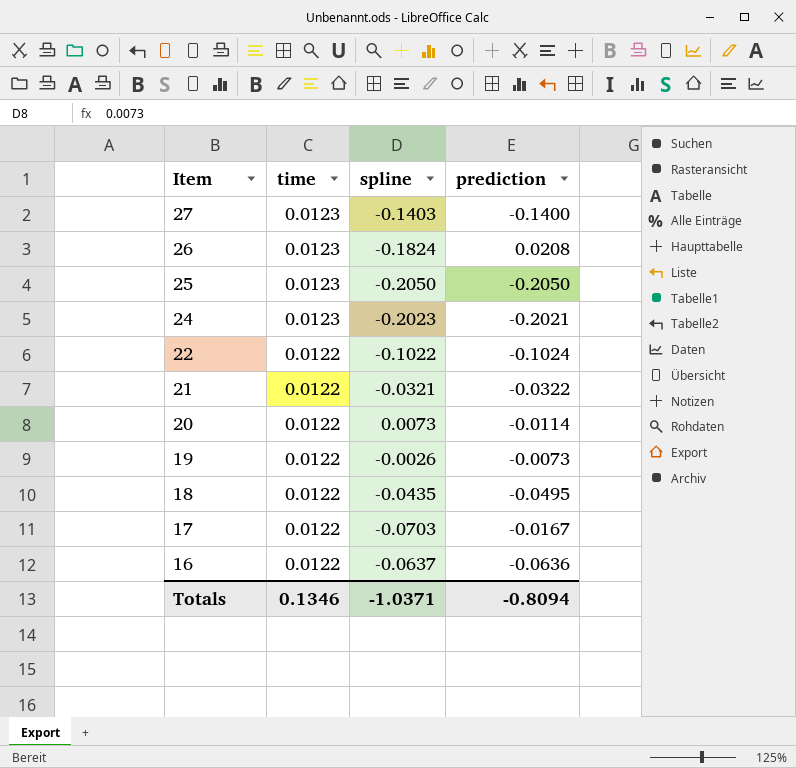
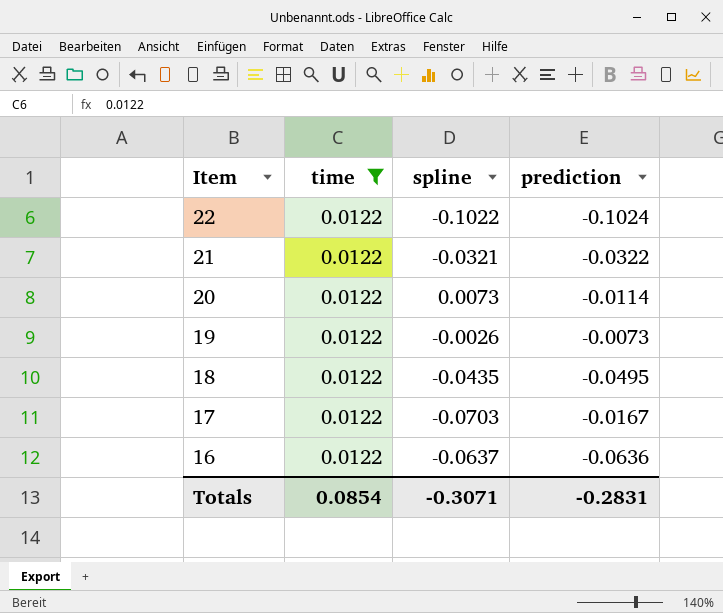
filter: none -> time = 0.0122
Totals | time: 0.1346 -> 0.0854
Totals | spline: -1.0371 -> -0.3071
Totals | prediction: -0.8094 -> -0.2831

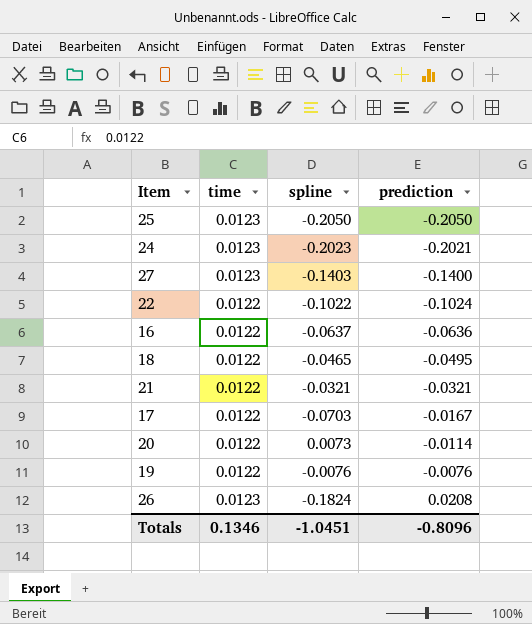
filter: time = 0.0122 -> none
row order: Item descending -> prediction ascending
18 | spline: -0.0435 -> -0.0465
21 | prediction: -0.0322 -> -0.0321
19 | spline: -0.0026 -> -0.0076
19 | prediction: -0.0073 -> -0.0076
Totals | time: 0.0854 -> 0.1346
Totals | spline: -0.3071 -> -1.0451
Totals | prediction: -0.2831 -> -0.8096

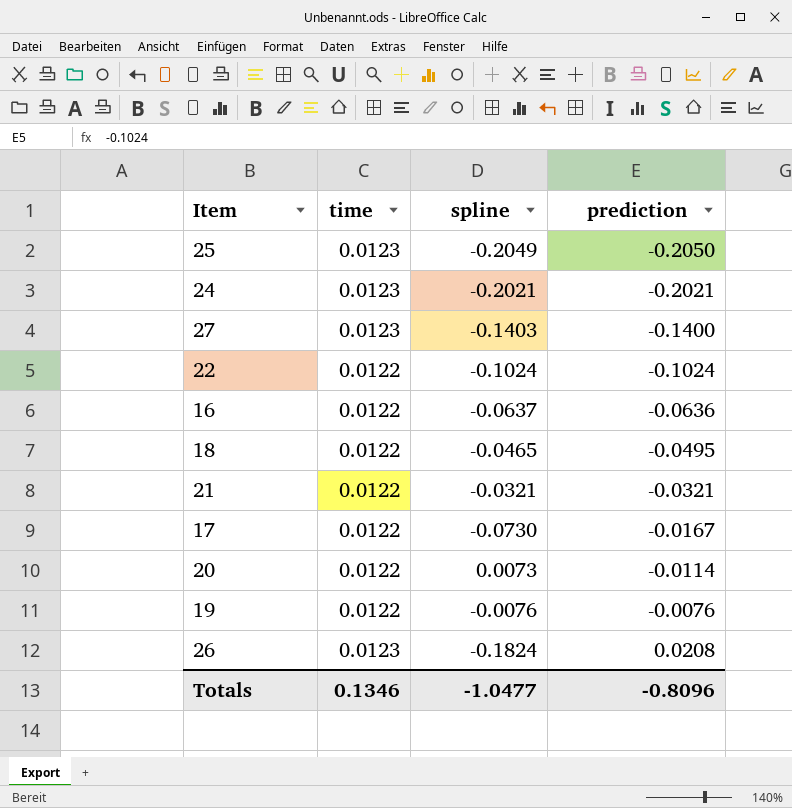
25 | spline: -0.2050 -> -0.2049
24 | spline: -0.2023 -> -0.2021
22 | spline: -0.1022 -> -0.1024
17 | spline: -0.0703 -> -0.0730
Totals | spline: -1.0451 -> -1.0477

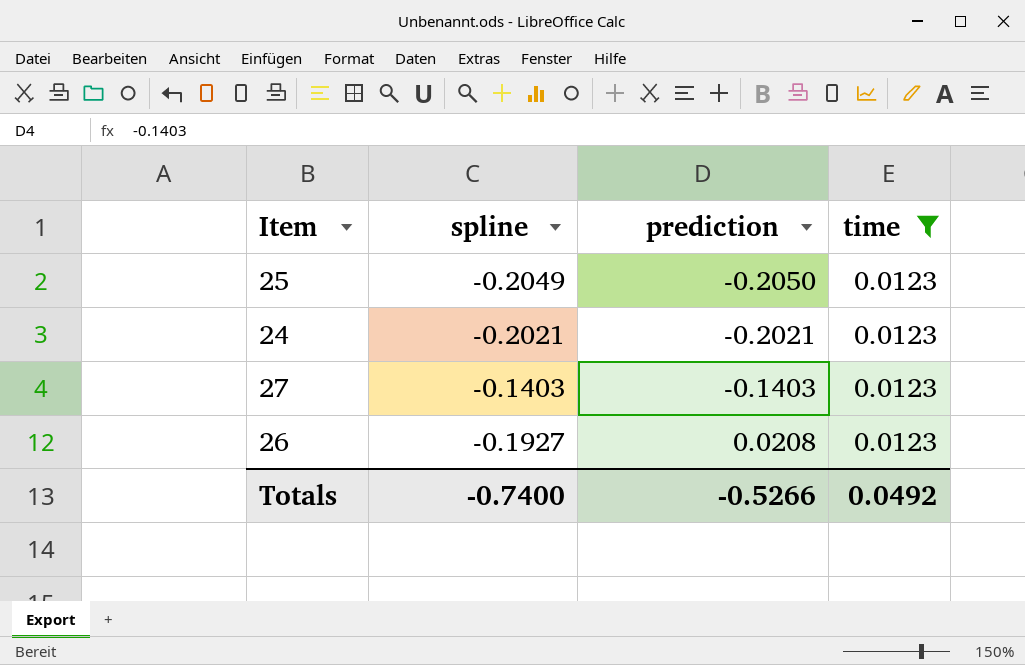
filter: none -> time = 0.0123
column time | position: 2 -> 4
27 | prediction: -0.1400 -> -0.1403
26 | spline: -0.1824 -> -0.1927
Totals | spline: -1.0477 -> -0.7400
Totals | prediction: -0.8096 -> -0.5266
Totals | time: 0.1346 -> 0.0492

